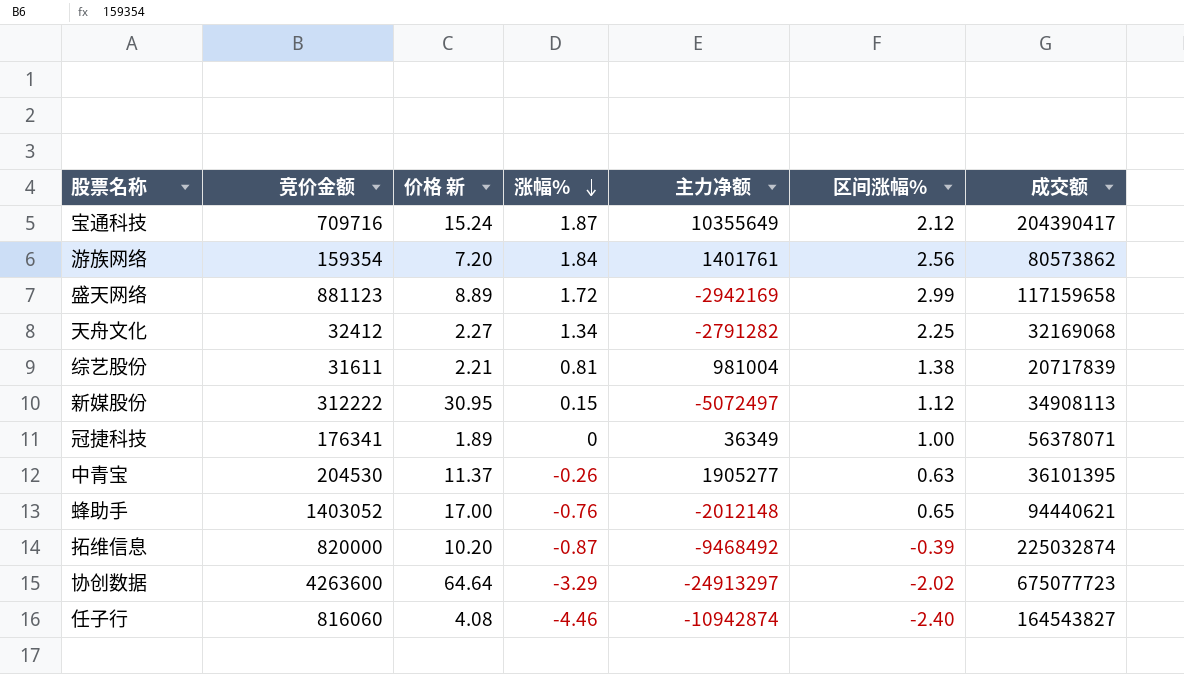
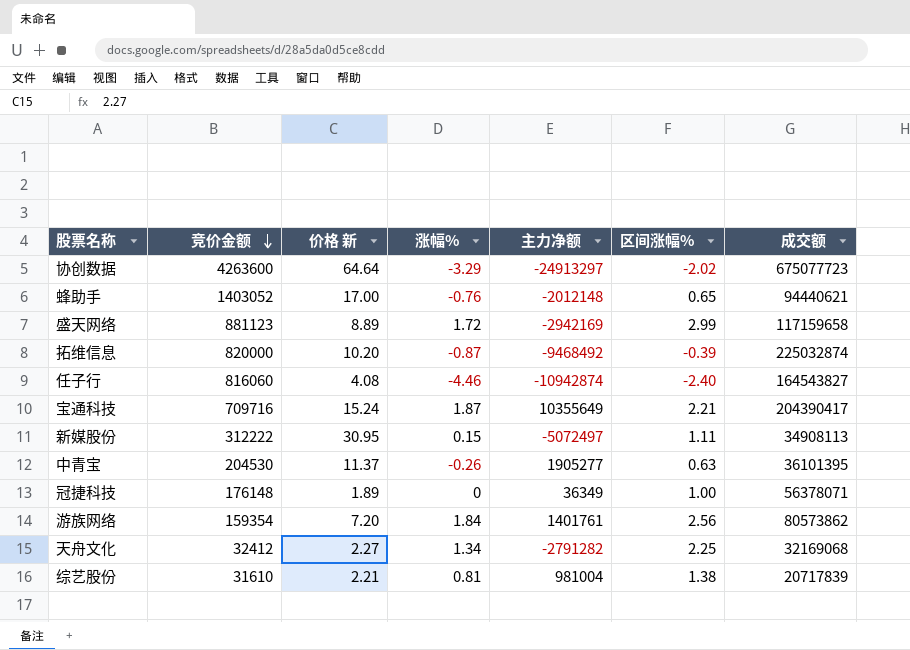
row order: 涨幅% descending -> 竞价金额 descending
宝通科技 | 区间涨幅%: 2.12 -> 2.21
新媒股份 | 区间涨幅%: 1.12 -> 1.11
冠捷科技 | 竞价金额: 176341 -> 176148
综艺股份 | 竞价金额: 31611 -> 31610

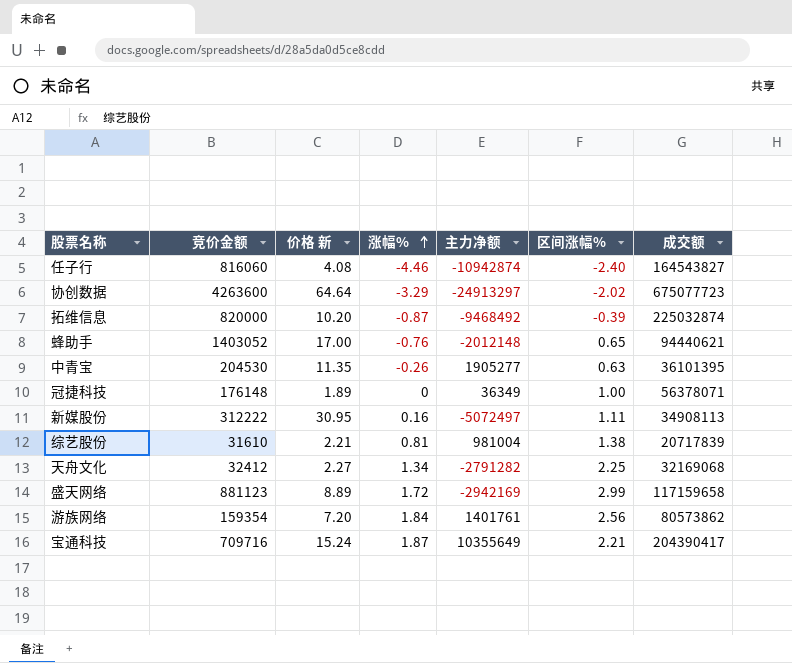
row order: 竞价金额 descending -> 涨幅% ascending
中青宝 | 价格 新: 11.37 -> 11.35
新媒股份 | 涨幅%: 0.15 -> 0.16

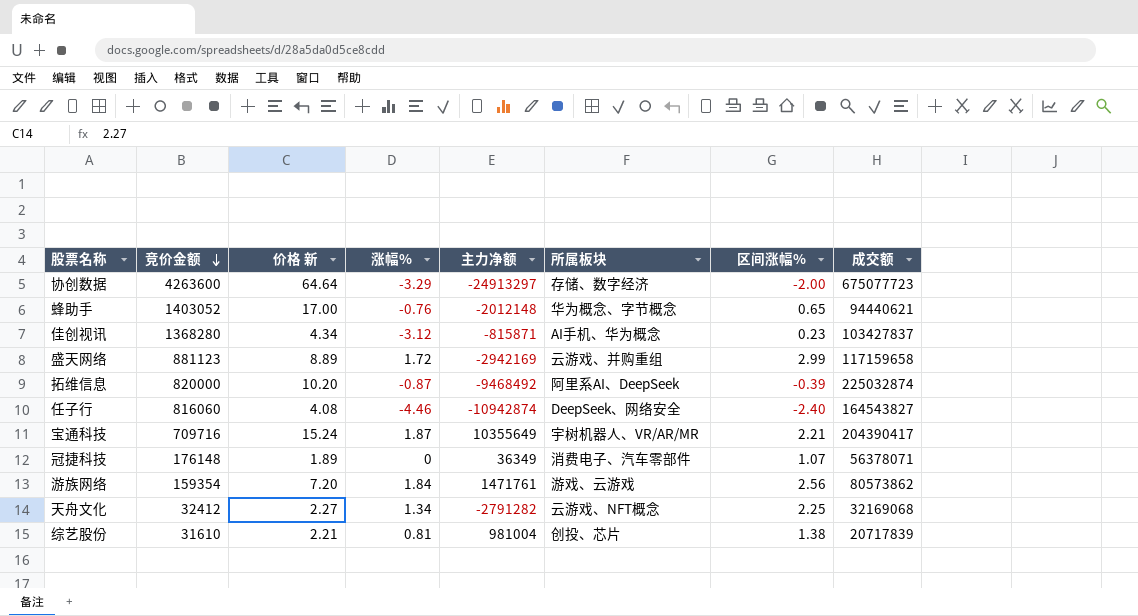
row order: 涨幅% ascending -> 竞价金额 descending
column 所属板块 | position: none -> 6
row 中青宝: 204530 | 11.35 | -0.26 | 1905277 | 0.63 | 36101395 -> none
row 新媒股份: 312222 | 30.95 | 0.16 | -5072497 | 1.11 | 34908113 -> none
协创数据 | 区间涨幅%: -2.02 -> -2.00
row 佳创视讯: none -> 1368280 | 4.34 | -3.12 | -815871 | AI手机、华为概念 | 0.23 | 103427837
冠捷科技 | 区间涨幅%: 1.00 -> 1.07
游族网络 | 主力净额: 1401761 -> 1471761

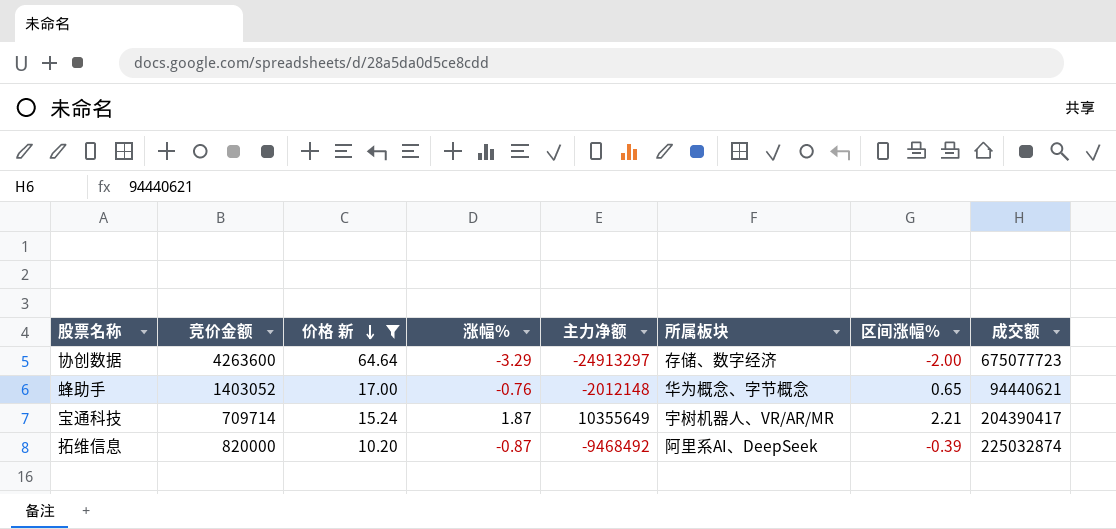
filter: none -> 价格 新 >= 10.20
row order: 竞价金额 descending -> 价格 新 descending
宝通科技 | 竞价金额: 709716 -> 709714

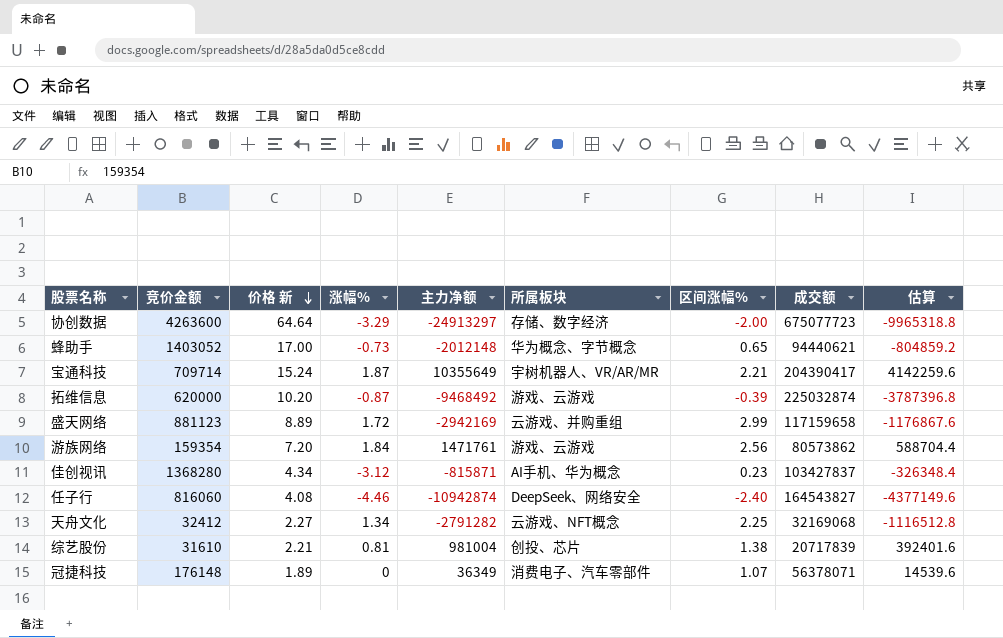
filter: 价格 新 >= 10.20 -> none
column 估算 | formula: none -> [主力净额] * 0.4
蜂助手 | 涨幅%: -0.76 -> -0.73
拓维信息 | 竞价金额: 820000 -> 620000
拓维信息 | 所属板块: 阿里系AI、DeepSeek -> 游戏、云游戏

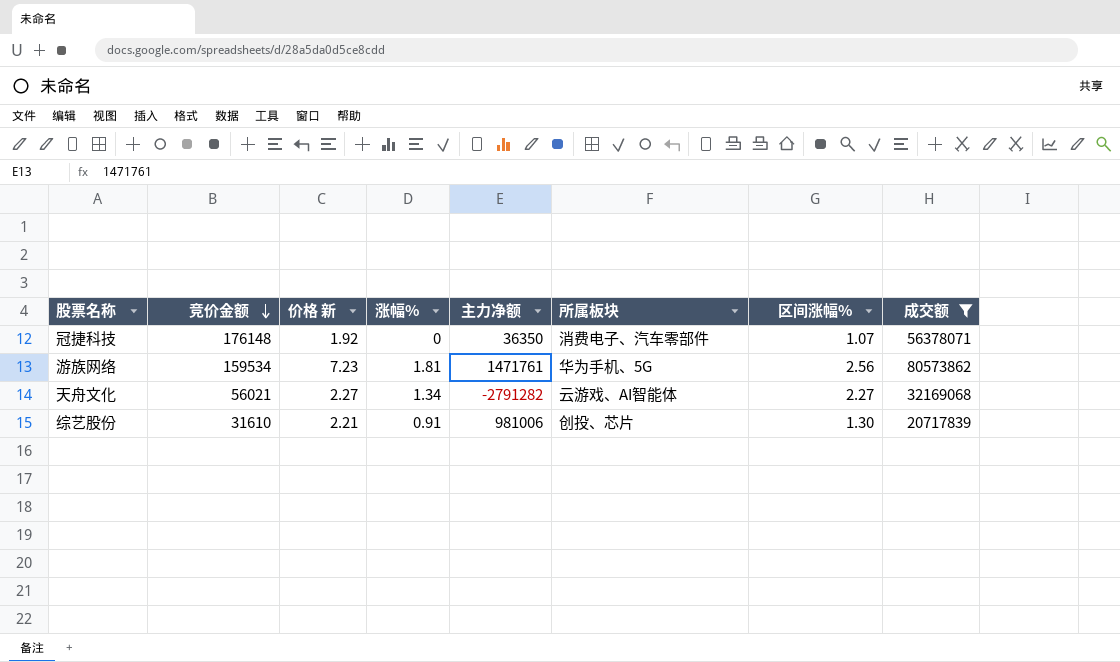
filter: none -> 成交额 <= 80573862
row order: 价格 新 descending -> 竞价金额 descending
column 估算 | formula: [主力净额] * 0.4 -> none
冠捷科技 | 价格 新: 1.89 -> 1.92
冠捷科技 | 主力净额: 36349 -> 36350
游族网络 | 竞价金额: 159354 -> 159534
游族网络 | 价格 新: 7.20 -> 7.23
游族网络 | 涨幅%: 1.84 -> 1.81
游族网络 | 所属板块: 游戏、云游戏 -> 华为手机、5G
天舟文化 | 竞价金额: 32412 -> 56021
天舟文化 | 所属板块: 云游戏、NFT概念 -> 云游戏、AI智能体
天舟文化 | 区间涨幅%: 2.25 -> 2.27
综艺股份 | 涨幅%: 0.81 -> 0.91
综艺股份 | 主力净额: 981004 -> 981006
综艺股份 | 区间涨幅%: 1.38 -> 1.30

